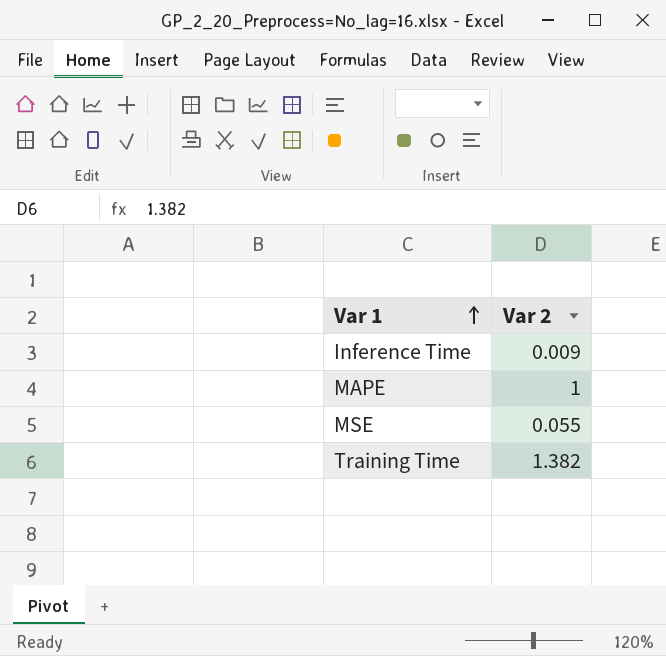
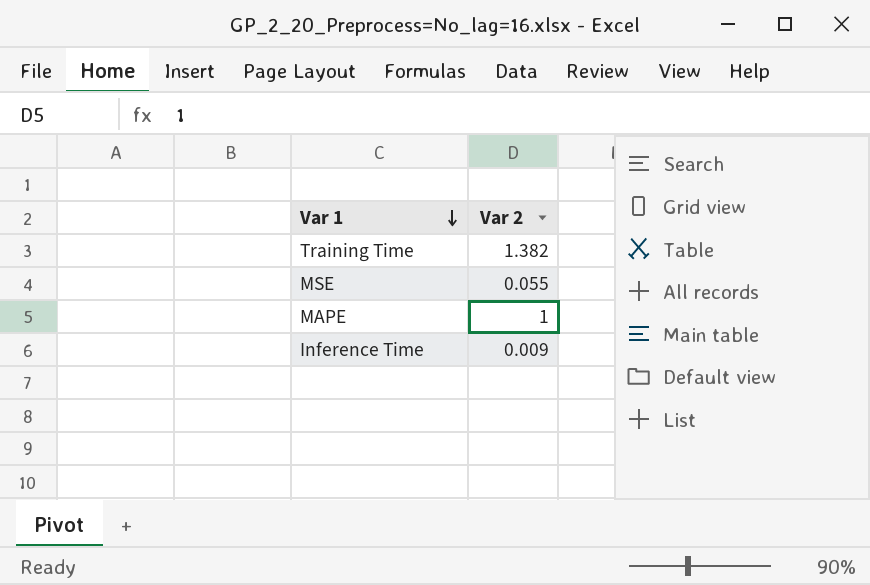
row order: Var 1 ascending -> Var 1 descending

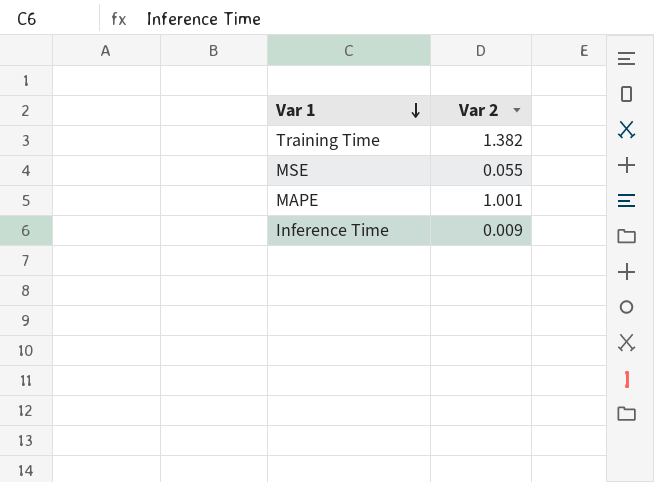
MAPE | Var 2: 1 -> 1.001

